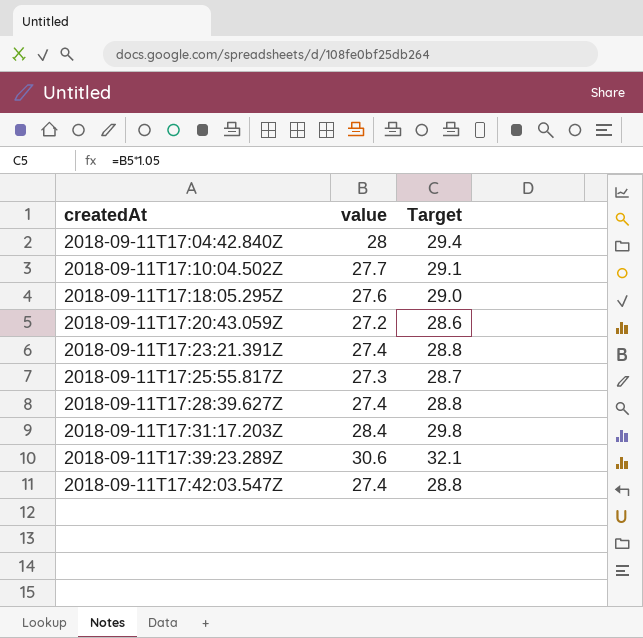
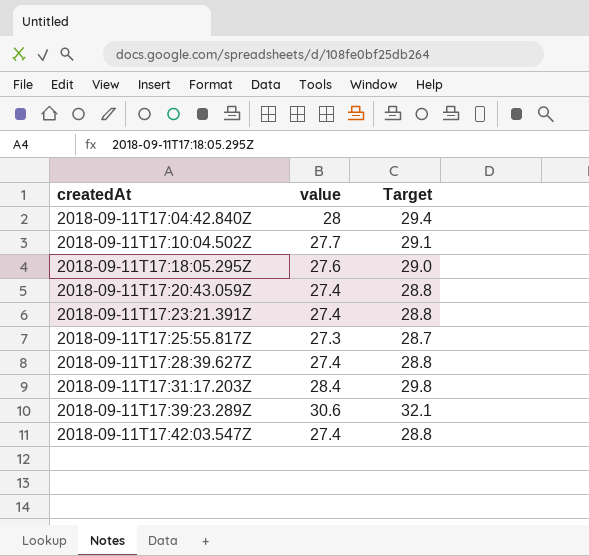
2018-09-11T17:20:43.059Z | value: 27.2 -> 27.4
2018-09-11T17:20:43.059Z | Target: 28.6 -> 28.8

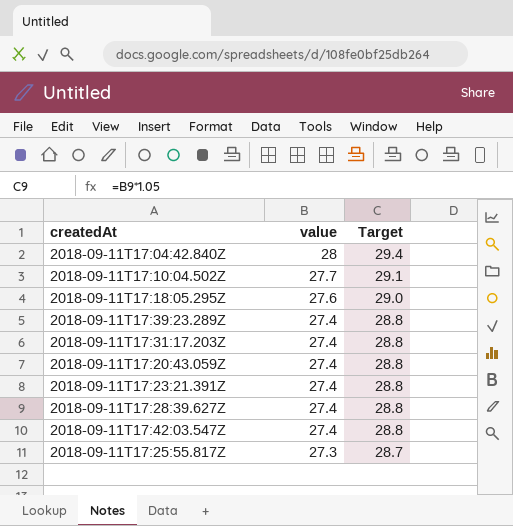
row order: createdAt ascending -> value descending
2018-09-11T17:39:23.289Z | value: 30.6 -> 27.4
2018-09-11T17:39:23.289Z | Target: 32.1 -> 28.8
2018-09-11T17:31:17.203Z | value: 28.4 -> 27.4
2018-09-11T17:31:17.203Z | Target: 29.8 -> 28.8

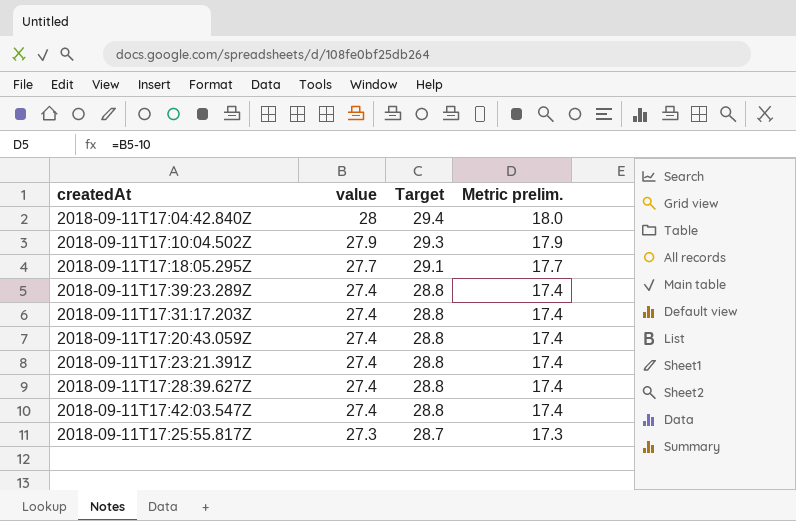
column Metric prelim. | formula: none -> [value] - 10
2018-09-11T17:10:04.502Z | value: 27.7 -> 27.9
2018-09-11T17:10:04.502Z | Target: 29.1 -> 29.3
2018-09-11T17:18:05.295Z | value: 27.6 -> 27.7
2018-09-11T17:18:05.295Z | Target: 29.0 -> 29.1

